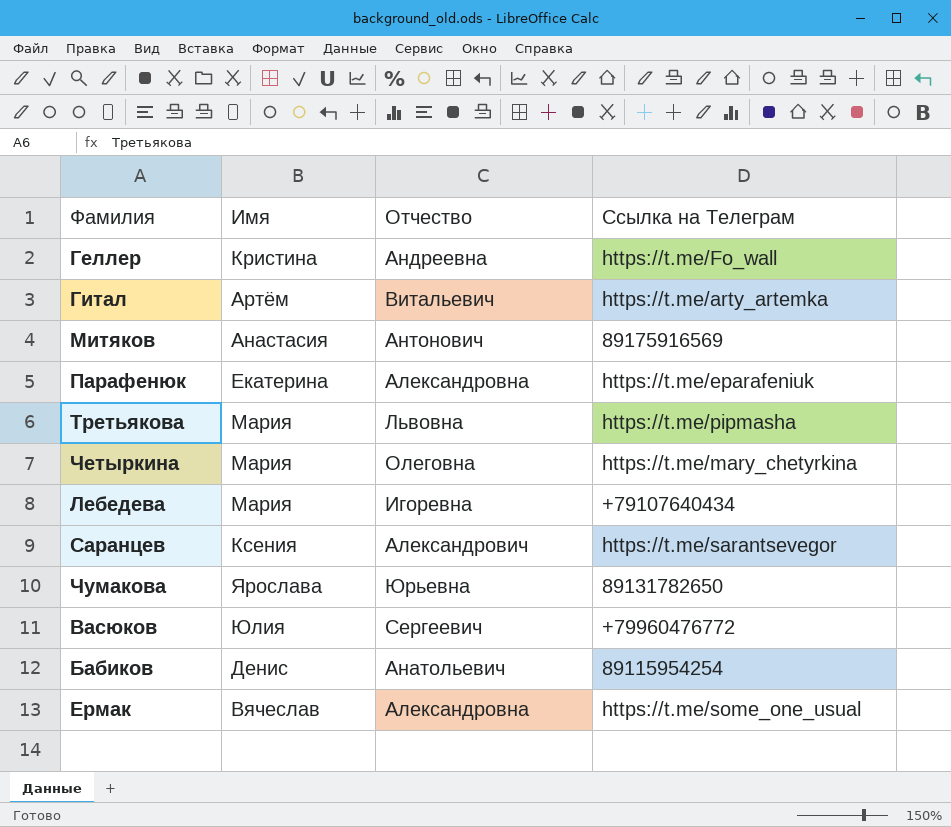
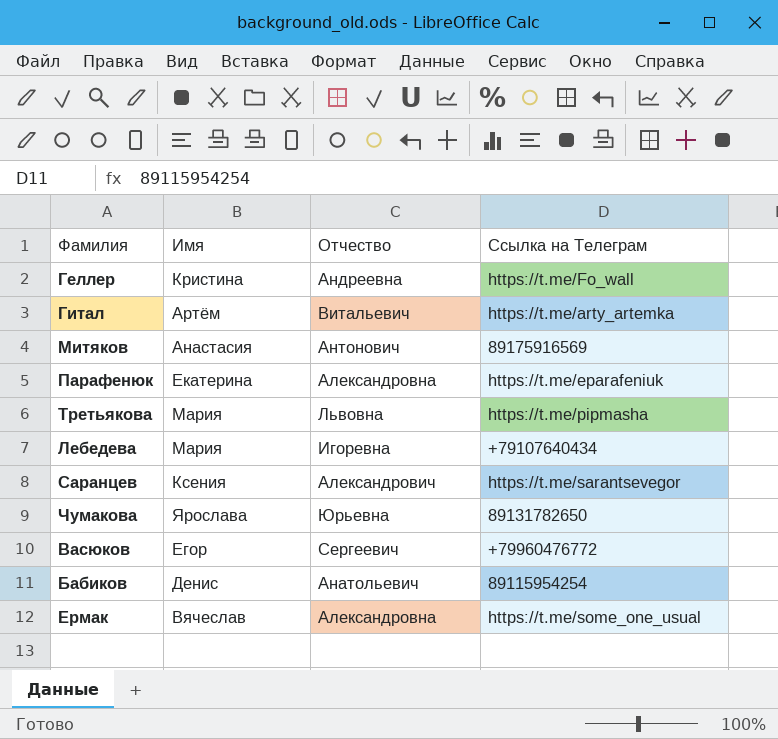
row Четыркина: Мария | Олеговна | https://t.me/mary_chetyrkina -> none
Васюков | Имя: Юлия -> Егор

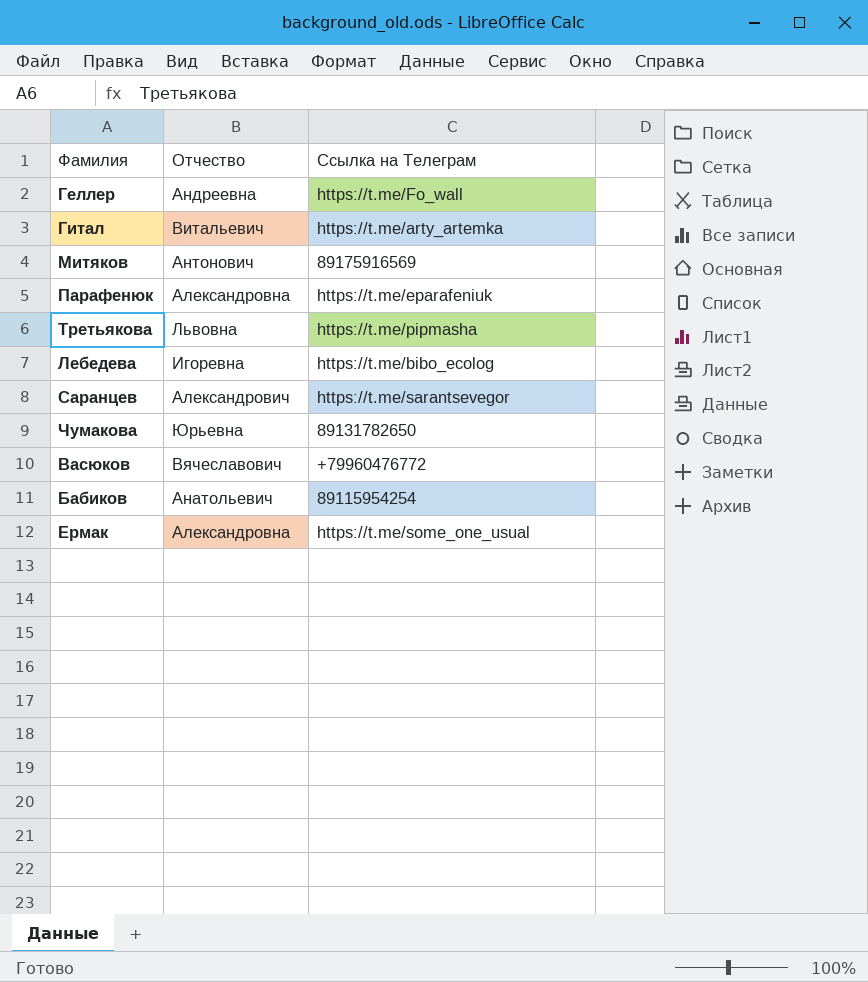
column Имя | position: 2 -> none
Лебедева | Ссылка на Телеграм: +79107640434 -> https://t.me/bibo_ecolog
Васюков | Отчество: Сергеевич -> Вячеславович

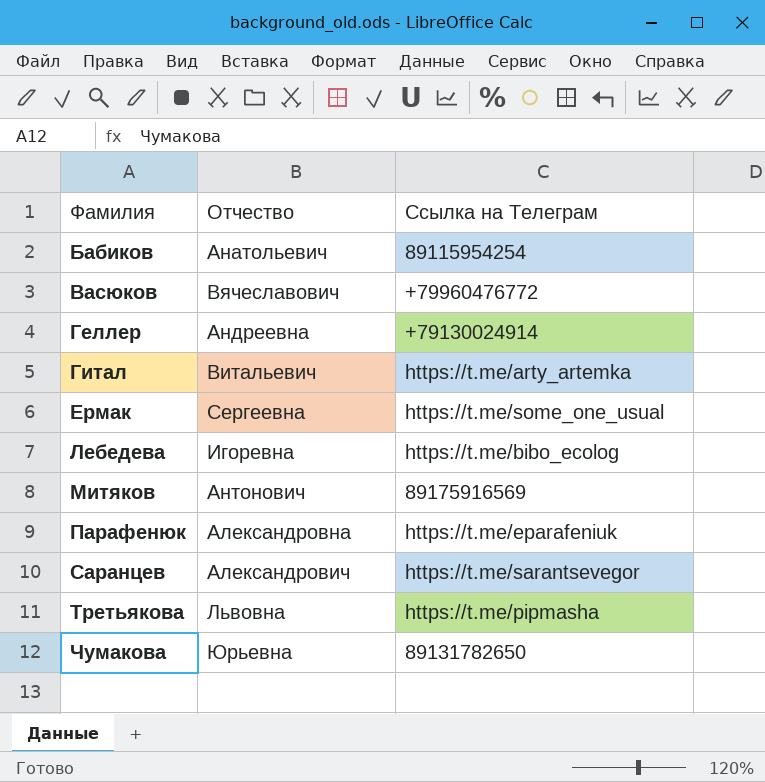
row order: none -> Фамилия ascending
Геллер | Ссылка на Телеграм: https://t.me/Fo_wall -> +79130024914
Ермак | Отчество: Александровна -> Сергеевна

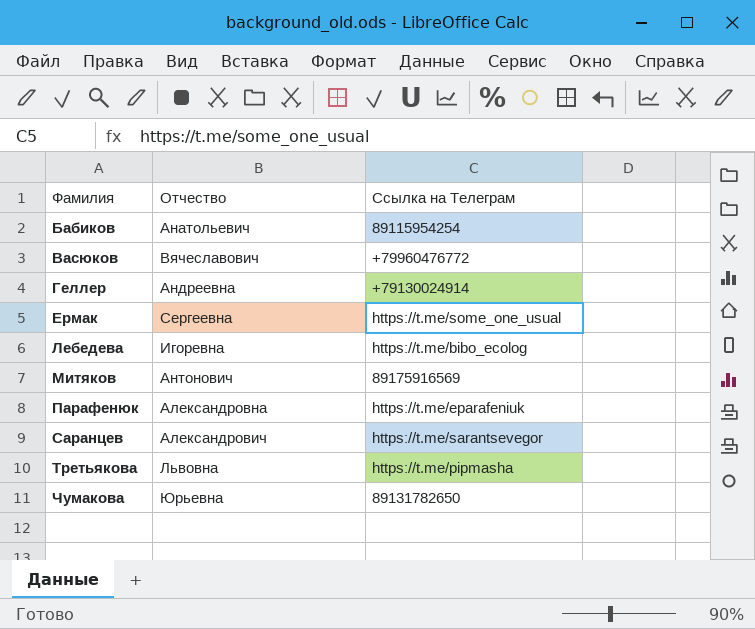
row Гитал: Витальевич | https://t.me/arty_artemka -> none

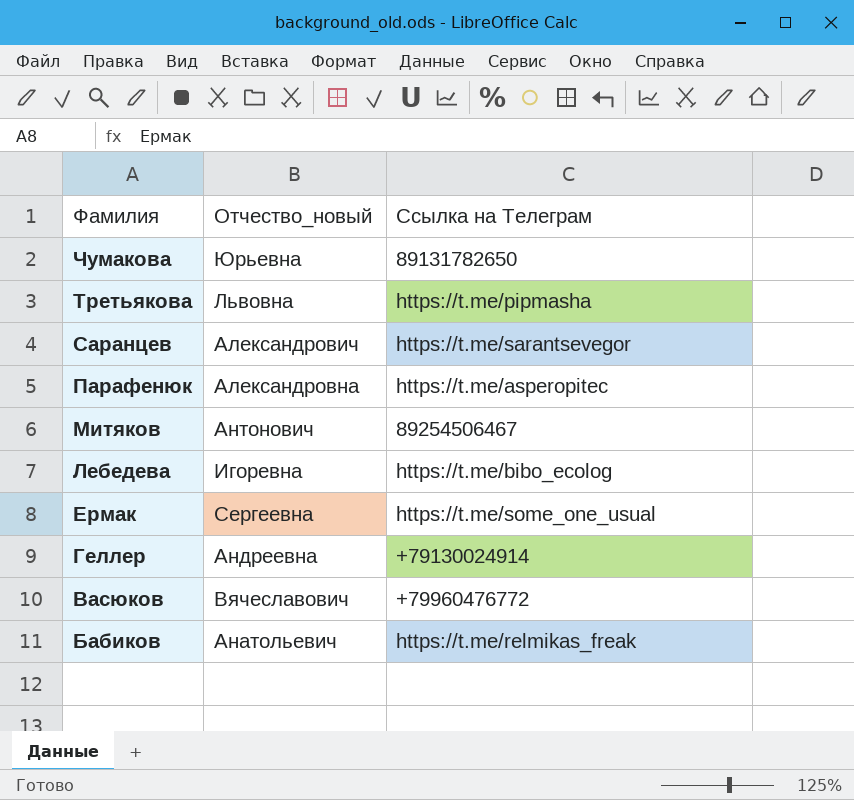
row order: Фамилия ascending -> Фамилия descending
column name: Отчество -> Отчество_новый
Парафенюк | Ссылка на Телеграм: https://t.me/eparafeniuk -> https://t.me/asperopitec
Митяков | Ссылка на Телеграм: 89175916569 -> 89254506467
Бабиков | Ссылка на Телеграм: 89115954254 -> https://t.me/relmikas_freak

